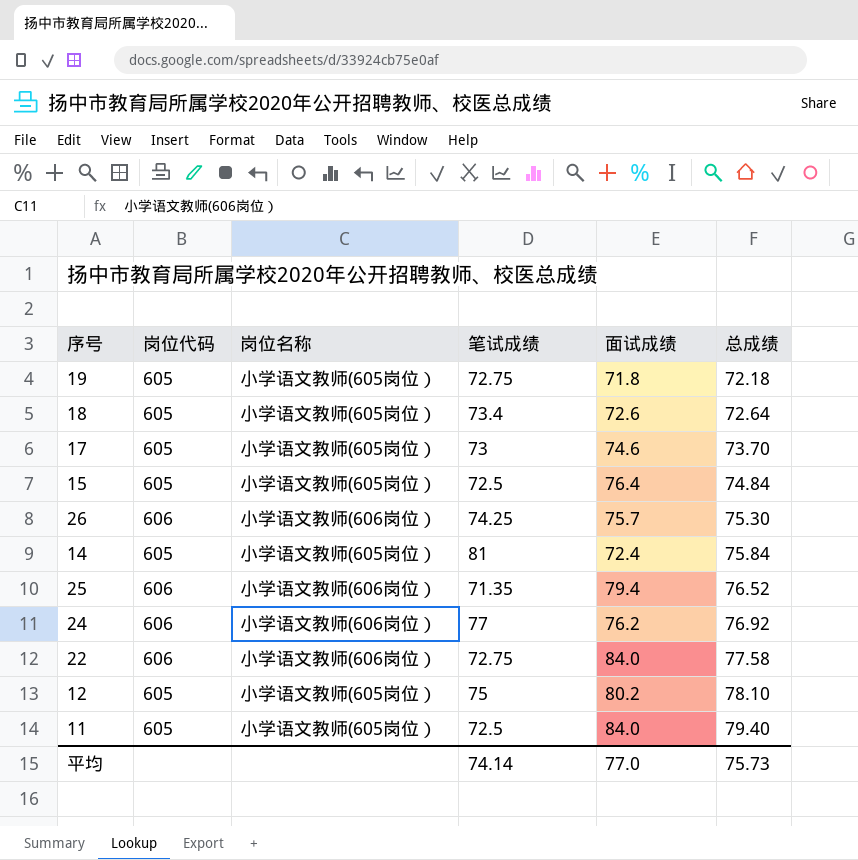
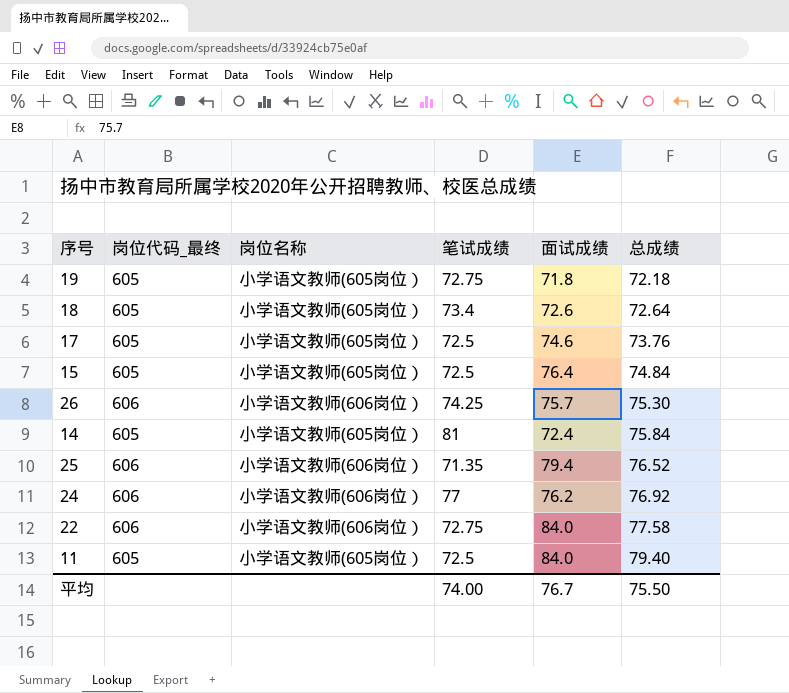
column name: 岗位代码 -> 岗位代码_最终
row 12: 605 | 小学语文教师(605岗位） | 75 | 80.2 | 78.10 -> none
17 | 笔试成绩: 73 -> 72.5
17 | 总成绩: 73.70 -> 73.76
平均 | 笔试成绩: 74.14 -> 74.00
平均 | 面试成绩: 77.0 -> 76.7
平均 | 总成绩: 75.73 -> 75.50

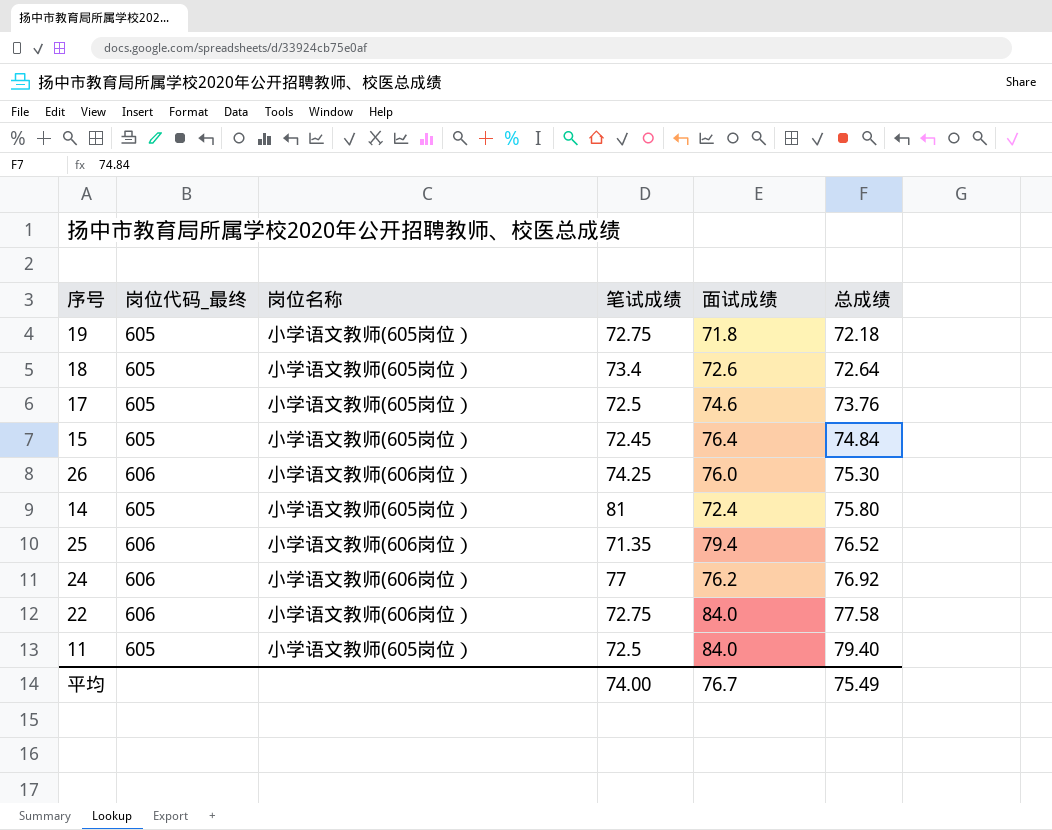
15 | 笔试成绩: 72.5 -> 72.45
26 | 面试成绩: 75.7 -> 76.0
14 | 总成绩: 75.84 -> 75.80
平均 | 总成绩: 75.50 -> 75.49

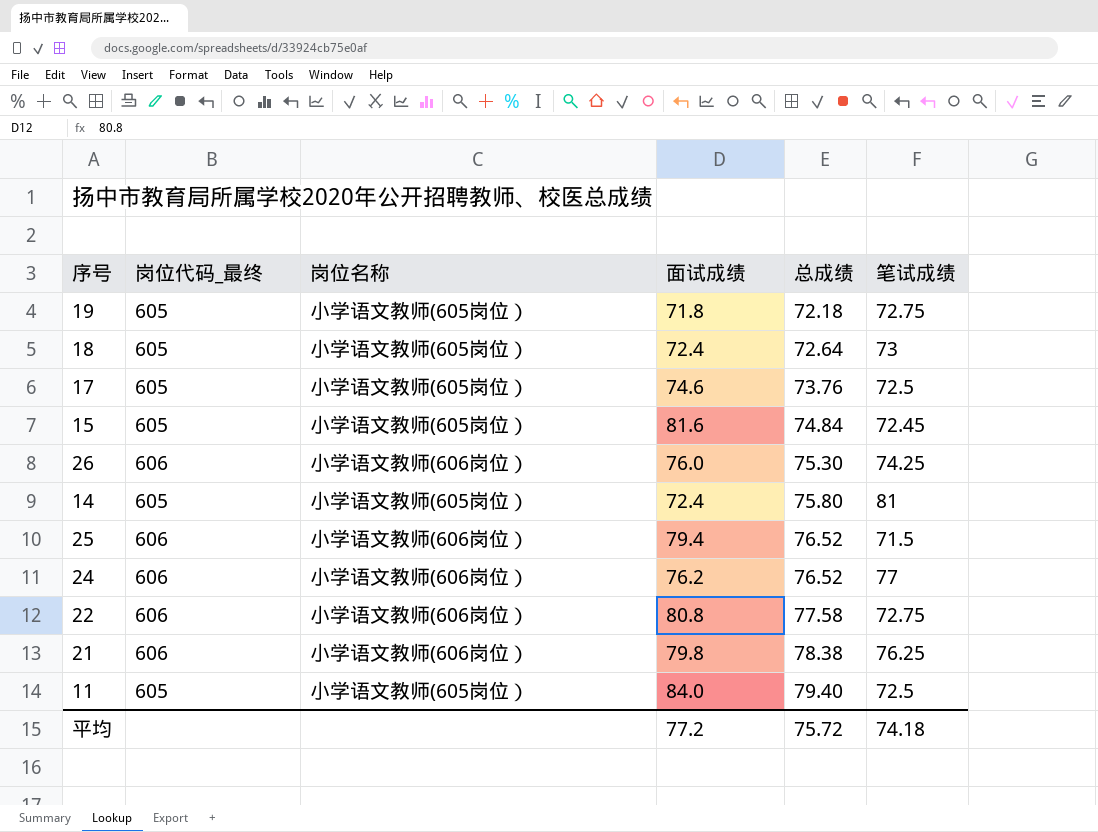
column 笔试成绩 | position: 4 -> 6
18 | 面试成绩: 72.6 -> 72.4
18 | 笔试成绩: 73.4 -> 73
15 | 面试成绩: 76.4 -> 81.6
25 | 笔试成绩: 71.35 -> 71.5
24 | 总成绩: 76.92 -> 76.52
22 | 面试成绩: 84.0 -> 80.8
row 21: none -> 606 | 小学语文教师(606岗位） | 79.8 | 78.38 | 76.25
平均 | 面试成绩: 76.7 -> 77.2
平均 | 总成绩: 75.49 -> 75.72
平均 | 笔试成绩: 74.00 -> 74.18

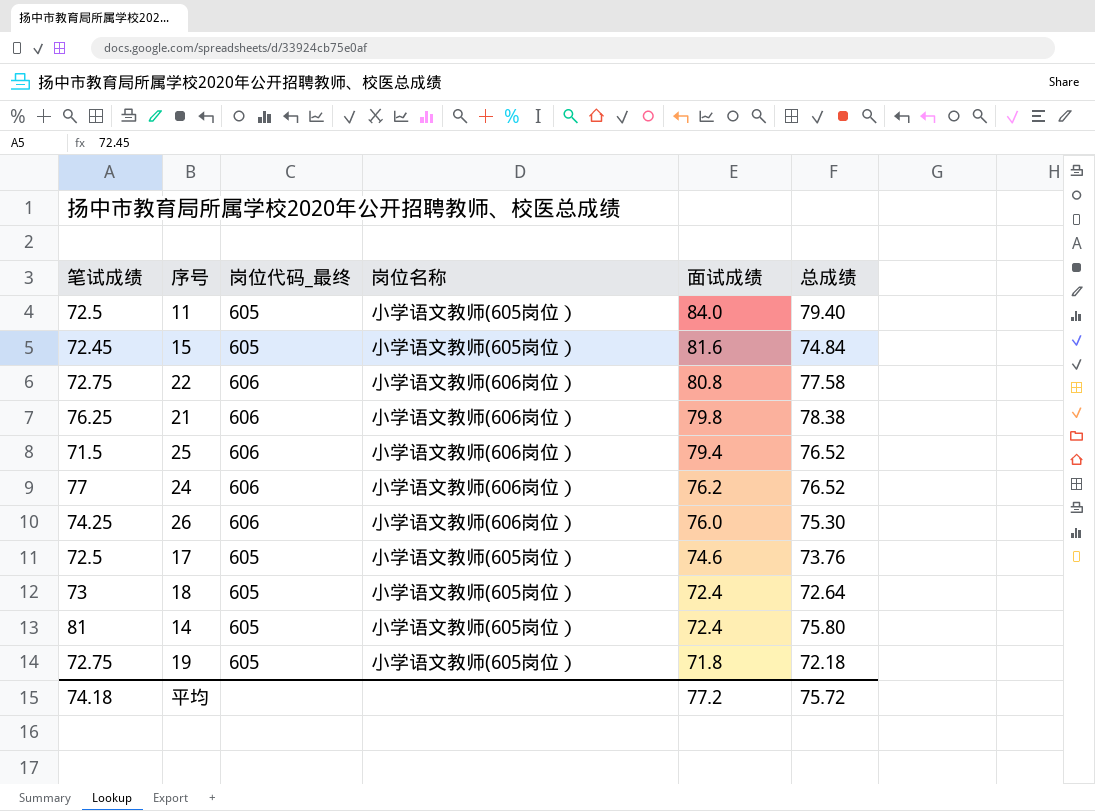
row order: 总成绩 ascending -> 面试成绩 descending
column 笔试成绩 | position: 6 -> 1

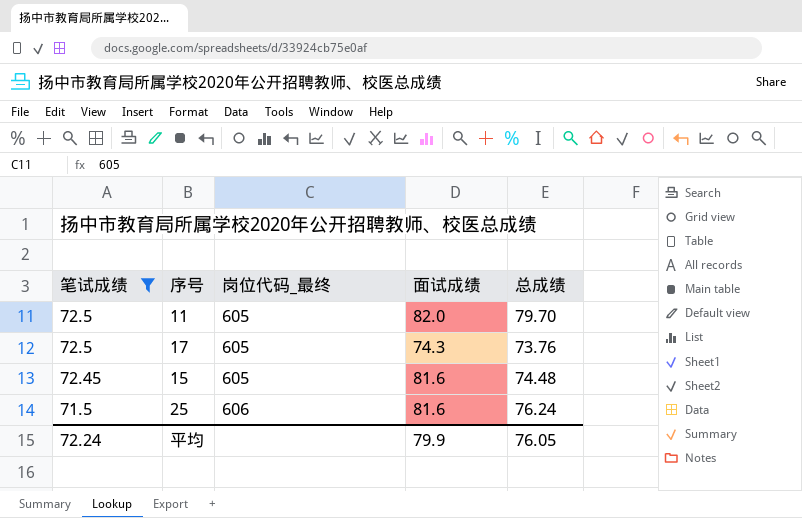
filter: none -> 笔试成绩 <= 72.5
row order: 面试成绩 descending -> 笔试成绩 descending
column 岗位名称 | position: 4 -> none
11 | 面试成绩: 84.0 -> 82.0
11 | 总成绩: 79.40 -> 79.70
17 | 面试成绩: 74.6 -> 74.3
15 | 总成绩: 74.84 -> 74.48
25 | 面试成绩: 79.4 -> 81.6
25 | 总成绩: 76.52 -> 76.24
平均 | 笔试成绩: 74.18 -> 72.24
平均 | 面试成绩: 77.2 -> 79.9
平均 | 总成绩: 75.72 -> 76.05

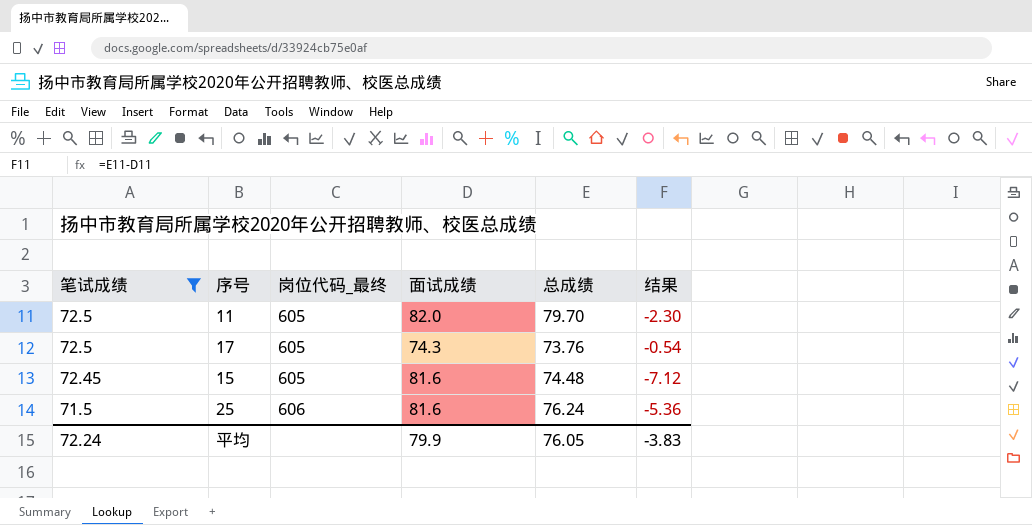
column 结果 | formula: none -> [总成绩] - [面试成绩]

